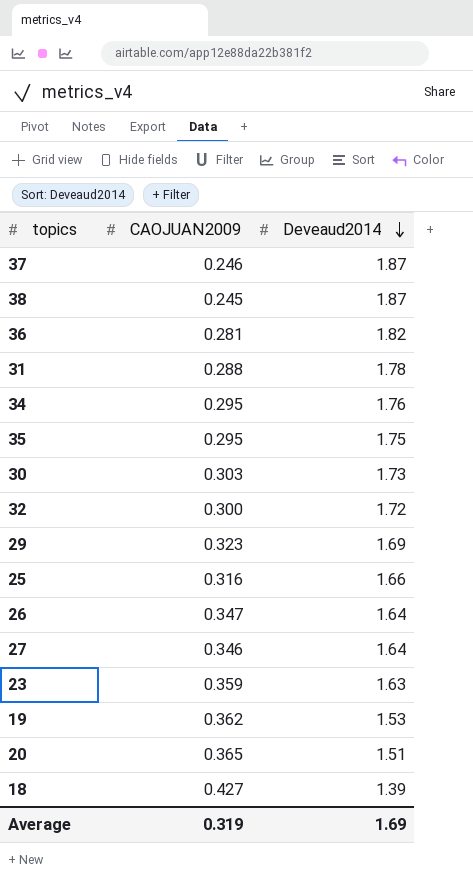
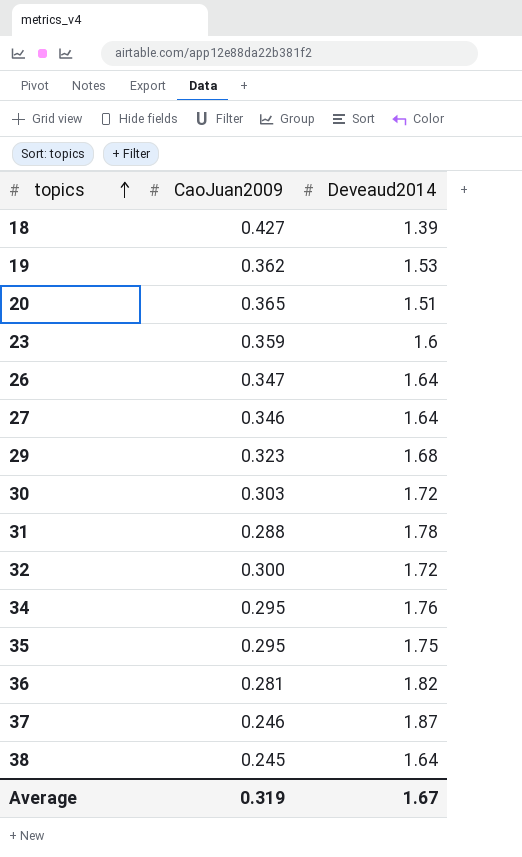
row order: Deveaud2014 descending -> topics ascending
column name: CAOJUAN2009 -> CaoJuan2009
row 25: 0.316 | 1.66 -> none
23 | Deveaud2014: 1.63 -> 1.6
29 | Deveaud2014: 1.69 -> 1.68
30 | Deveaud2014: 1.73 -> 1.72
38 | Deveaud2014: 1.87 -> 1.64
Average | Deveaud2014: 1.69 -> 1.67

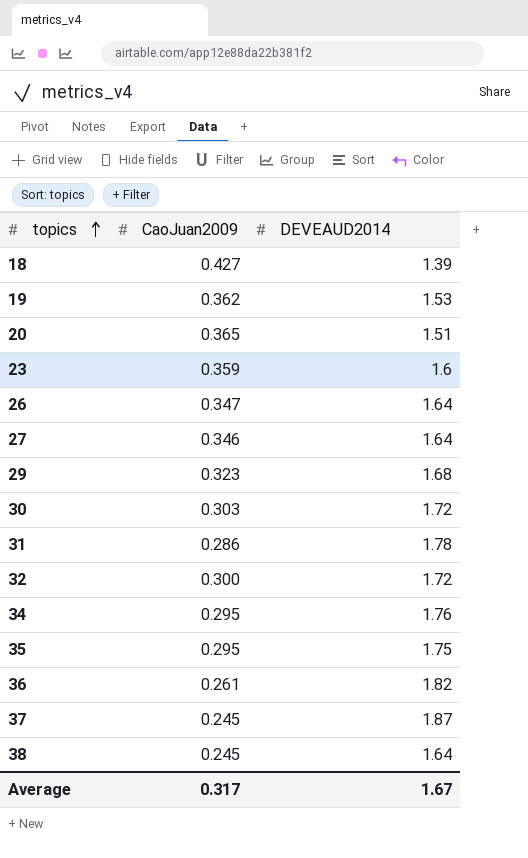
column name: Deveaud2014 -> DEVEAUD2014
31 | CaoJuan2009: 0.288 -> 0.286
36 | CaoJuan2009: 0.281 -> 0.261
37 | CaoJuan2009: 0.246 -> 0.245
Average | CaoJuan2009: 0.319 -> 0.317

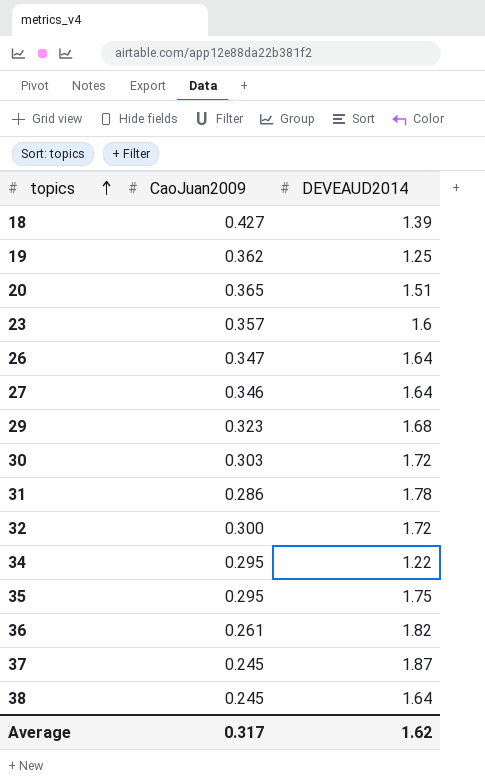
19 | DEVEAUD2014: 1.53 -> 1.25
23 | CaoJuan2009: 0.359 -> 0.357
34 | DEVEAUD2014: 1.76 -> 1.22
Average | DEVEAUD2014: 1.67 -> 1.62

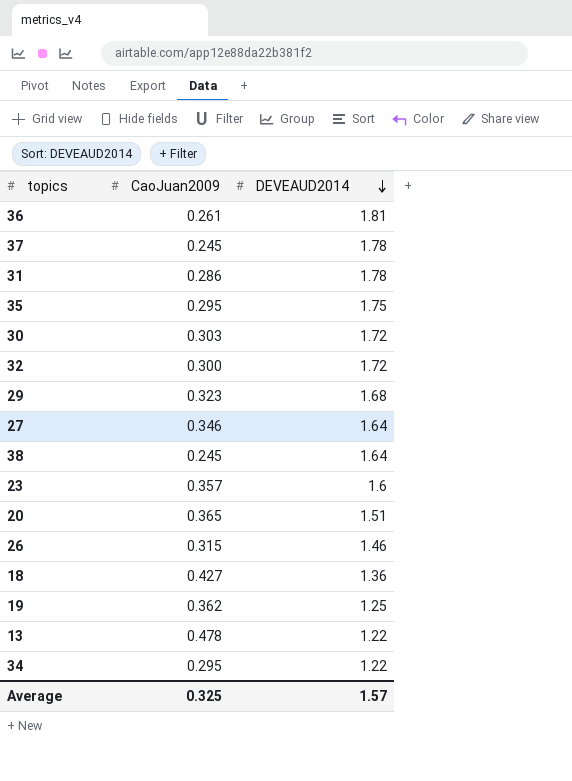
row order: topics ascending -> DEVEAUD2014 descending
36 | DEVEAUD2014: 1.82 -> 1.81
37 | DEVEAUD2014: 1.87 -> 1.78
26 | CaoJuan2009: 0.347 -> 0.315
26 | DEVEAUD2014: 1.64 -> 1.46
18 | DEVEAUD2014: 1.39 -> 1.36
row 13: none -> 0.478 | 1.22
Average | CaoJuan2009: 0.317 -> 0.325
Average | DEVEAUD2014: 1.62 -> 1.57

